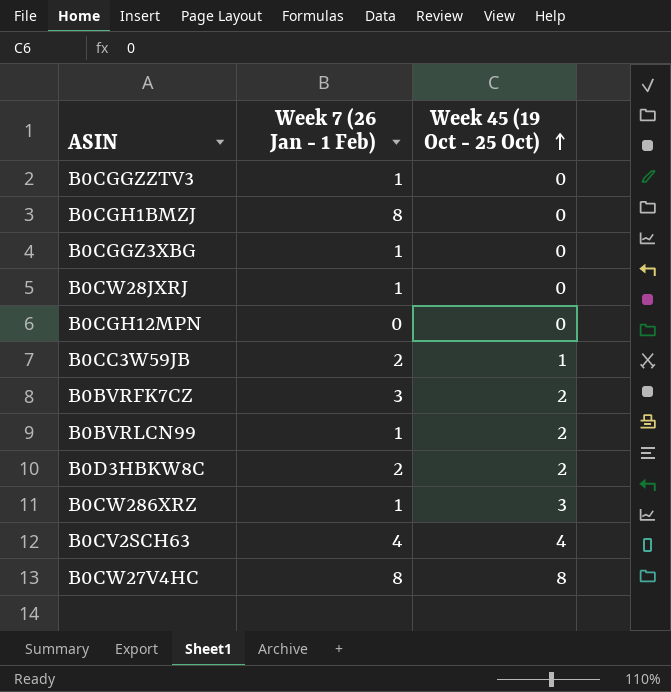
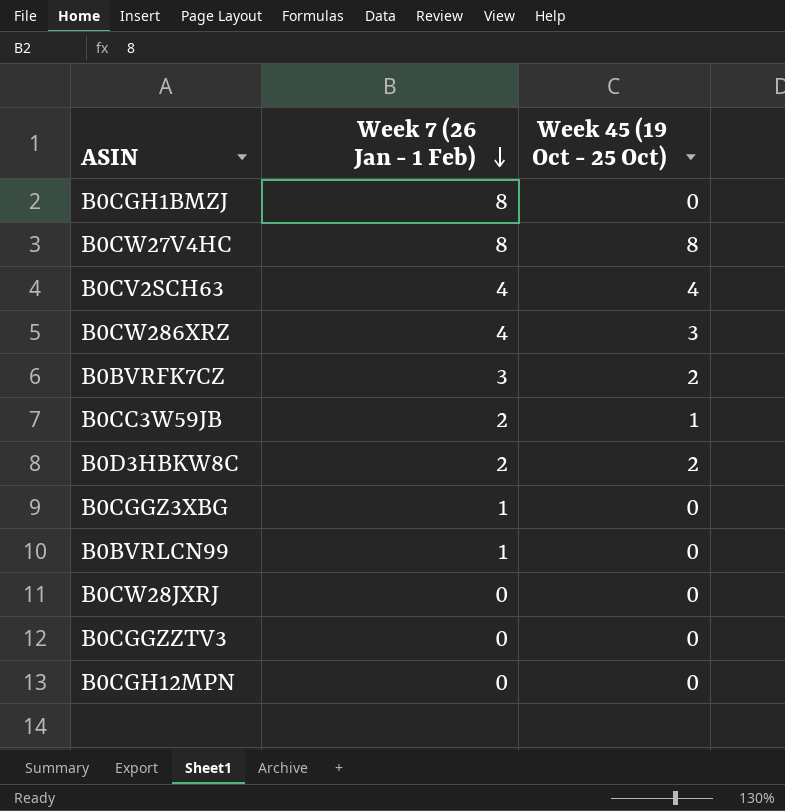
row order: Week 45 (19 Oct - 25 Oct) ascending -> Week 7 (26 Jan - 1 Feb) descending
B0CW286XRZ | Week 7 (26 Jan - 1 Feb): 1 -> 4
B0BVRLCN99 | Week 45 (19 Oct - 25 Oct): 2 -> 0
B0CW28JXRJ | Week 7 (26 Jan - 1 Feb): 1 -> 0
B0CGGZZTV3 | Week 7 (26 Jan - 1 Feb): 1 -> 0

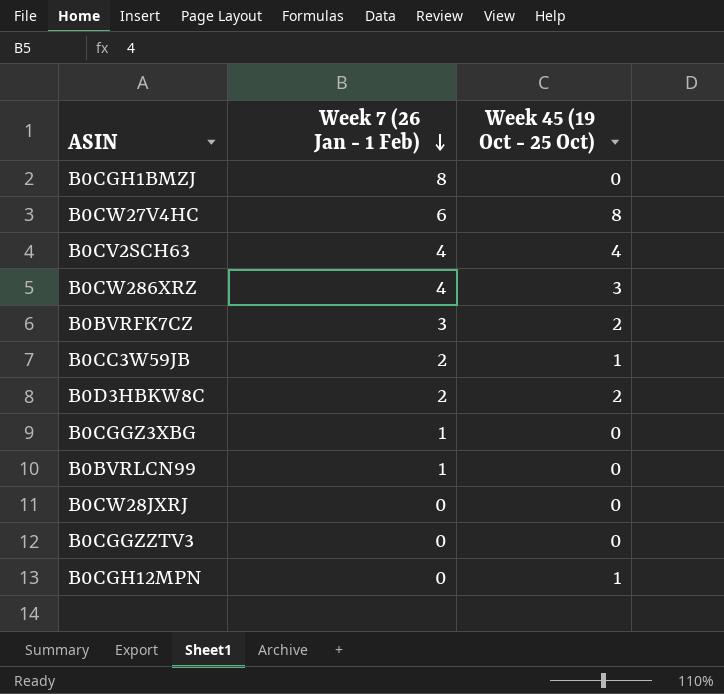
B0CW27V4HC | Week 7 (26 Jan - 1 Feb): 8 -> 6
B0CGH12MPN | Week 45 (19 Oct - 25 Oct): 0 -> 1

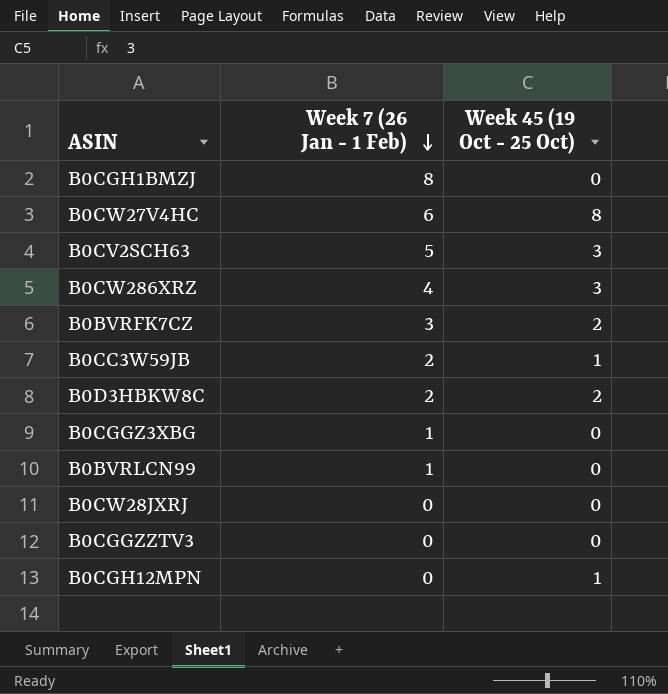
B0CV2SCH63 | Week 7 (26 Jan - 1 Feb): 4 -> 5
B0CV2SCH63 | Week 45 (19 Oct - 25 Oct): 4 -> 3

